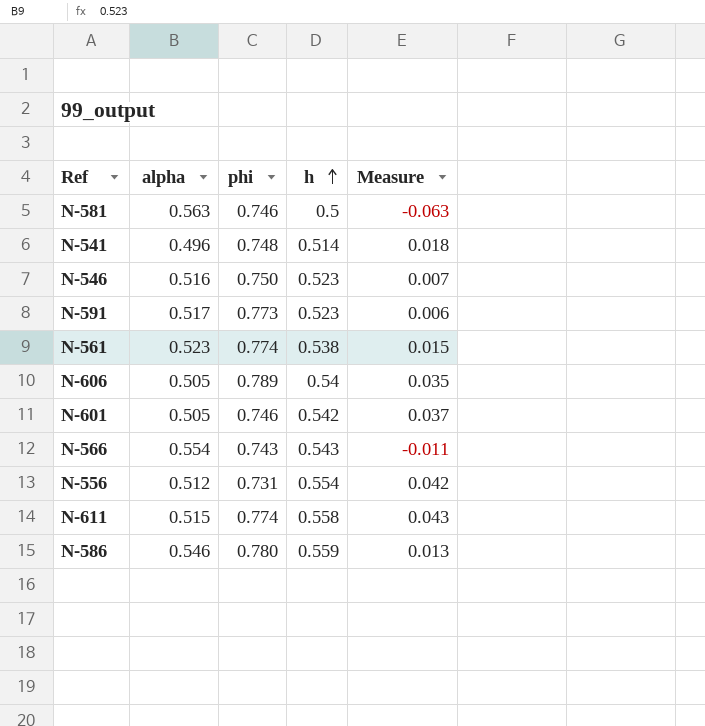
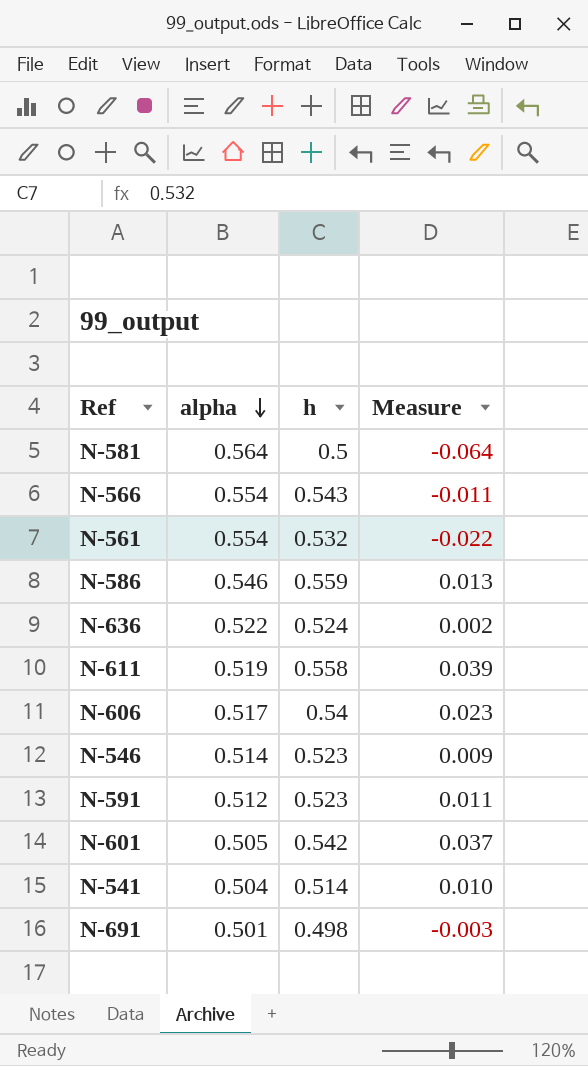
row order: h ascending -> alpha descending
column phi | position: 3 -> none
row N-556: 0.512 | 0.731 | 0.554 | 0.042 -> none
N-581 | alpha: 0.563 -> 0.564
N-581 | Measure: -0.063 -> -0.064
N-561 | alpha: 0.523 -> 0.554
N-561 | h: 0.538 -> 0.532
N-561 | Measure: 0.015 -> -0.022
row N-636: none -> 0.522 | 0.524 | 0.002
N-611 | alpha: 0.515 -> 0.519
N-611 | Measure: 0.043 -> 0.039
N-606 | alpha: 0.505 -> 0.517
N-606 | Measure: 0.035 -> 0.023
N-546 | alpha: 0.516 -> 0.514
N-546 | Measure: 0.007 -> 0.009
N-591 | alpha: 0.517 -> 0.512
N-591 | Measure: 0.006 -> 0.011
N-541 | alpha: 0.496 -> 0.504
N-541 | Measure: 0.018 -> 0.010
row N-691: none -> 0.501 | 0.498 | -0.003

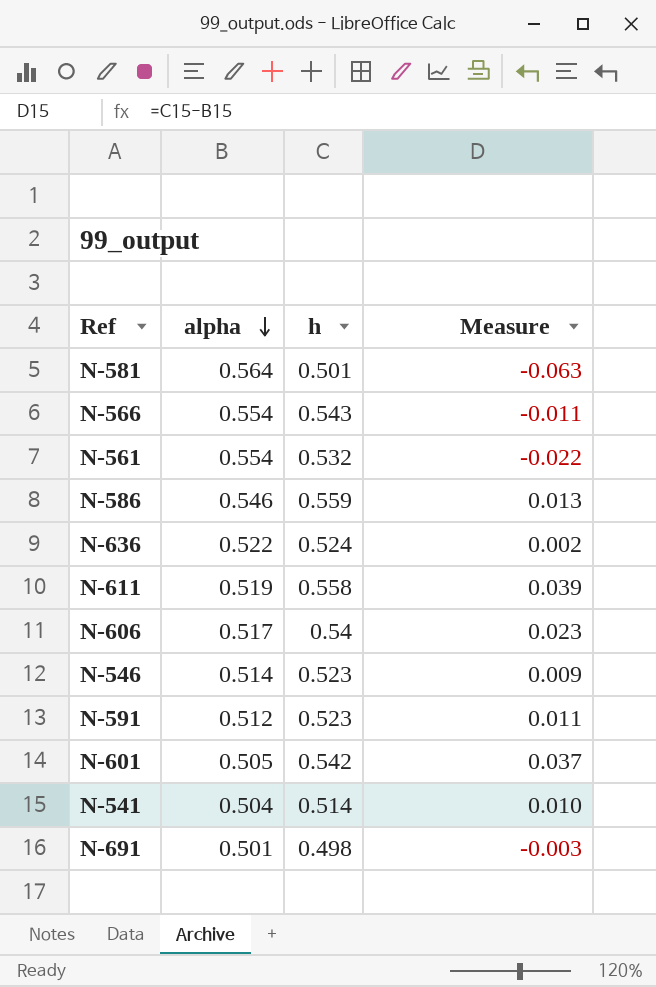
N-581 | h: 0.5 -> 0.501
N-581 | Measure: -0.064 -> -0.063

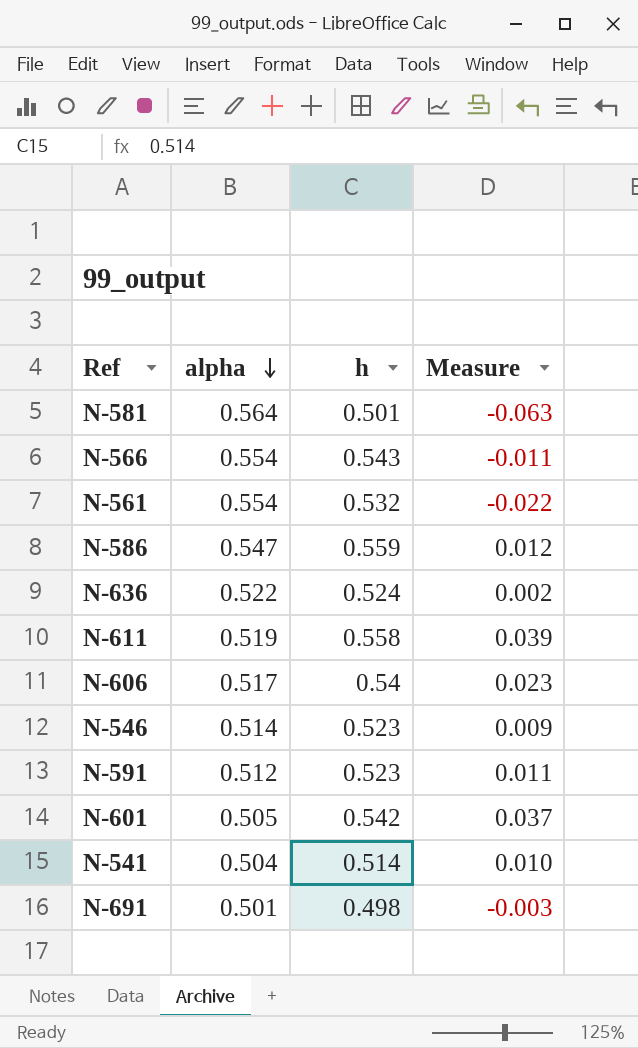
N-586 | alpha: 0.546 -> 0.547
N-586 | Measure: 0.013 -> 0.012

